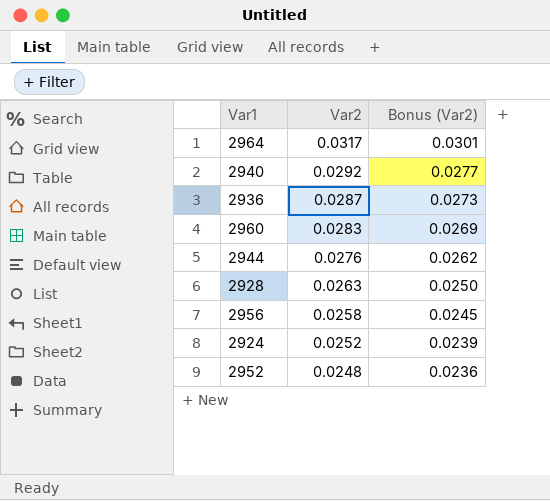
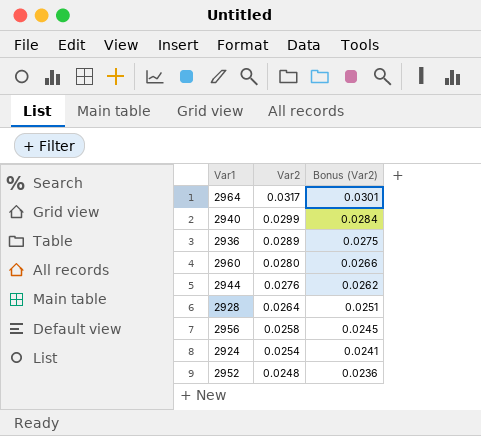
2940 | Var2: 0.0292 -> 0.0299
2940 | Bonus (Var2): 0.0277 -> 0.0284
2936 | Var2: 0.0287 -> 0.0289
2936 | Bonus (Var2): 0.0273 -> 0.0275
2960 | Var2: 0.0283 -> 0.0280
2960 | Bonus (Var2): 0.0269 -> 0.0266
2928 | Var2: 0.0263 -> 0.0264
2928 | Bonus (Var2): 0.0250 -> 0.0251
2924 | Var2: 0.0252 -> 0.0254
2924 | Bonus (Var2): 0.0239 -> 0.0241

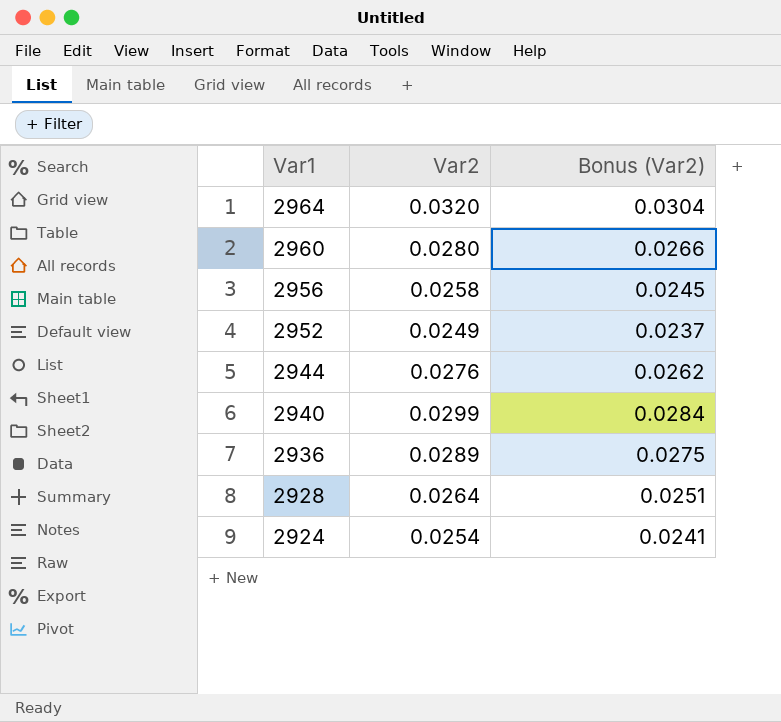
row order: Var2 descending -> Var1 descending
2964 | Var2: 0.0317 -> 0.0320
2964 | Bonus (Var2): 0.0301 -> 0.0304
2952 | Var2: 0.0248 -> 0.0249
2952 | Bonus (Var2): 0.0236 -> 0.0237

